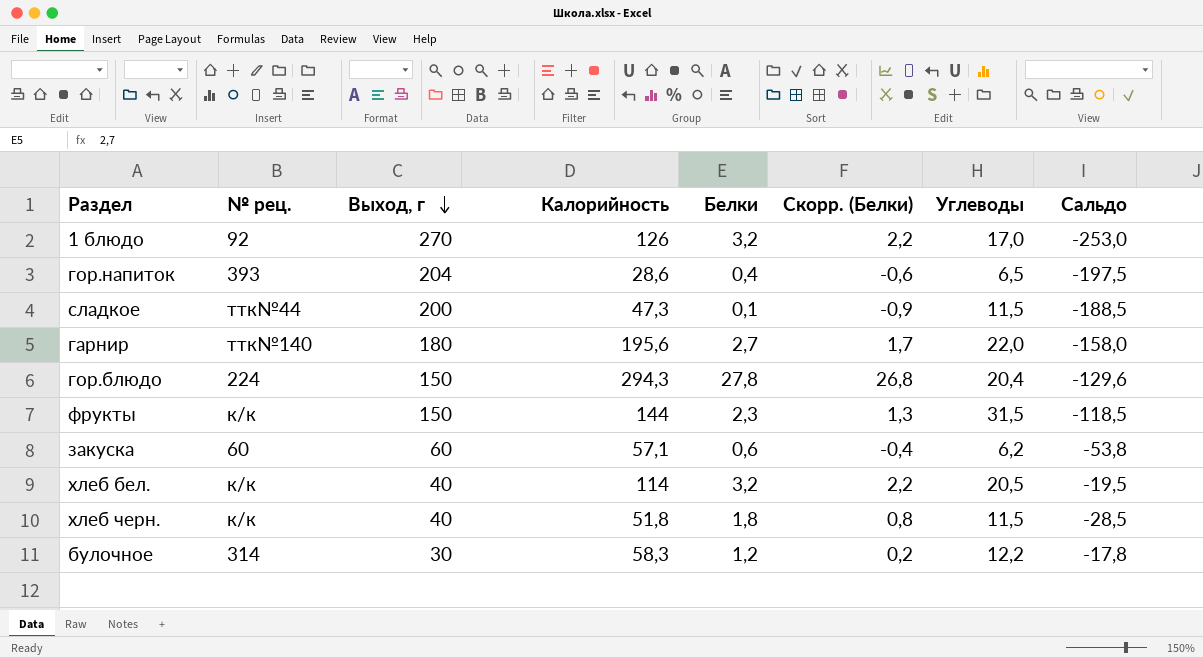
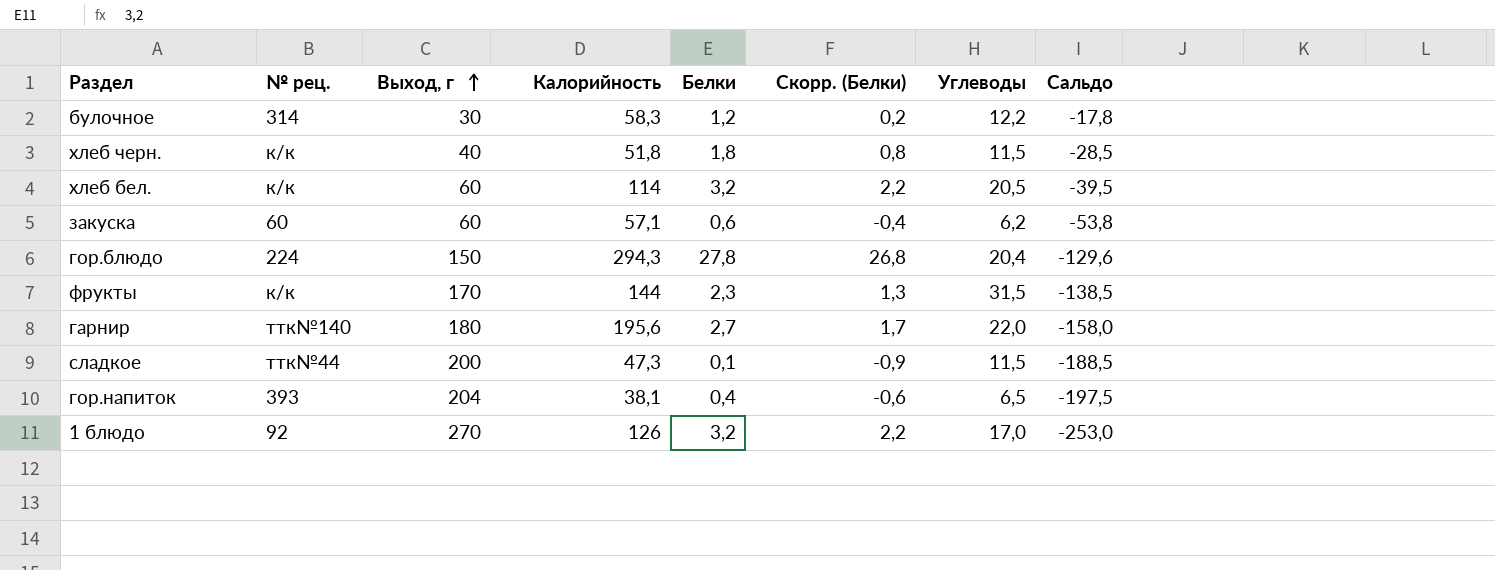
row order: Выход, г descending -> Выход, г ascending
хлеб бел. | Выход, г: 40 -> 60
хлеб бел. | Сальдо: -19,5 -> -39,5
фрукты | Выход, г: 150 -> 170
фрукты | Сальдо: -118,5 -> -138,5
гор.напиток | Калорийность: 28,6 -> 38,1

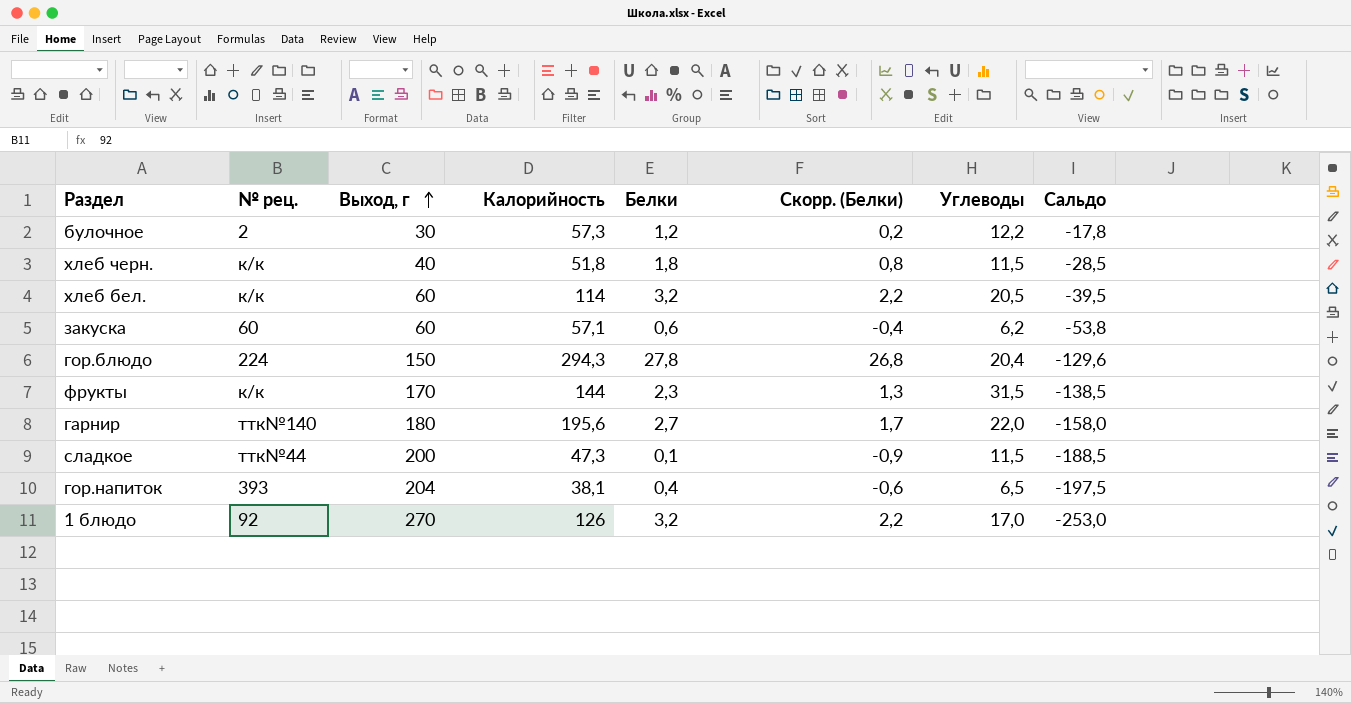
булочное | № рец.: 314 -> 2
булочное | Калорийность: 58,3 -> 57,3

